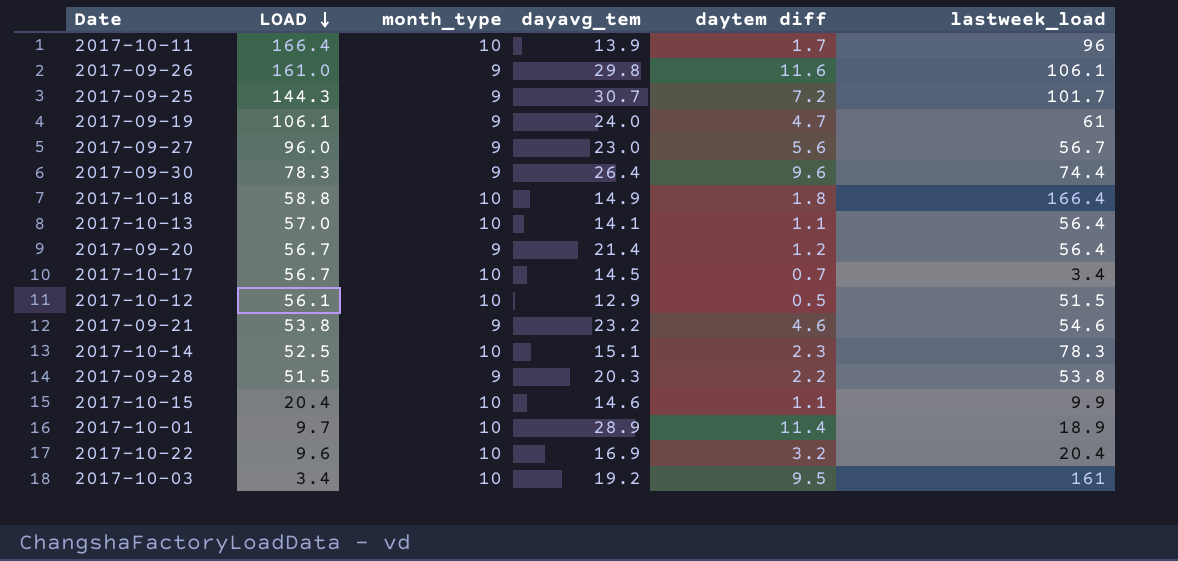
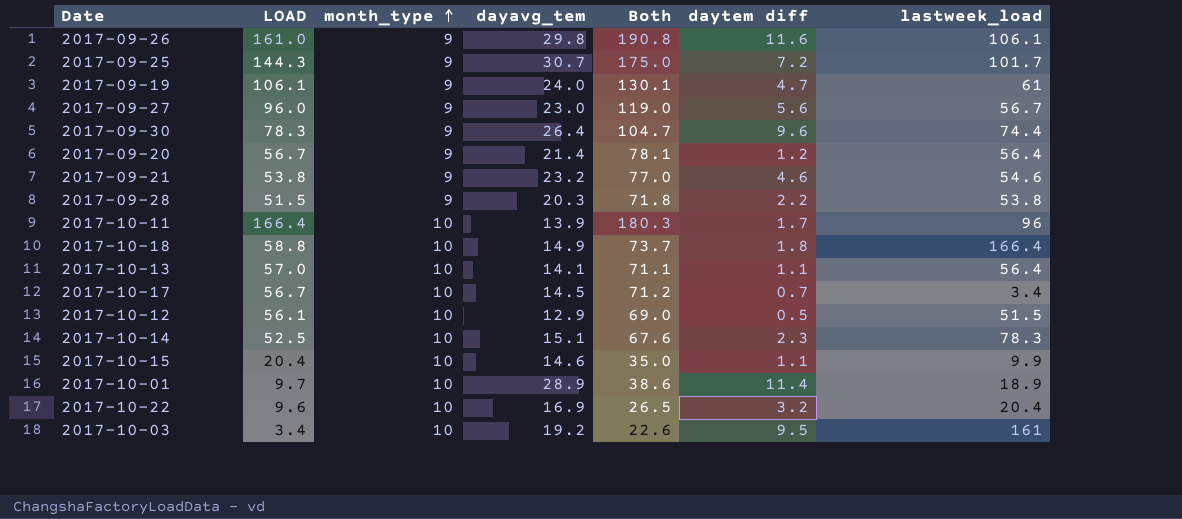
row order: LOAD descending -> month_type ascending
column Both | formula: none -> [LOAD] + [dayavg_tem]

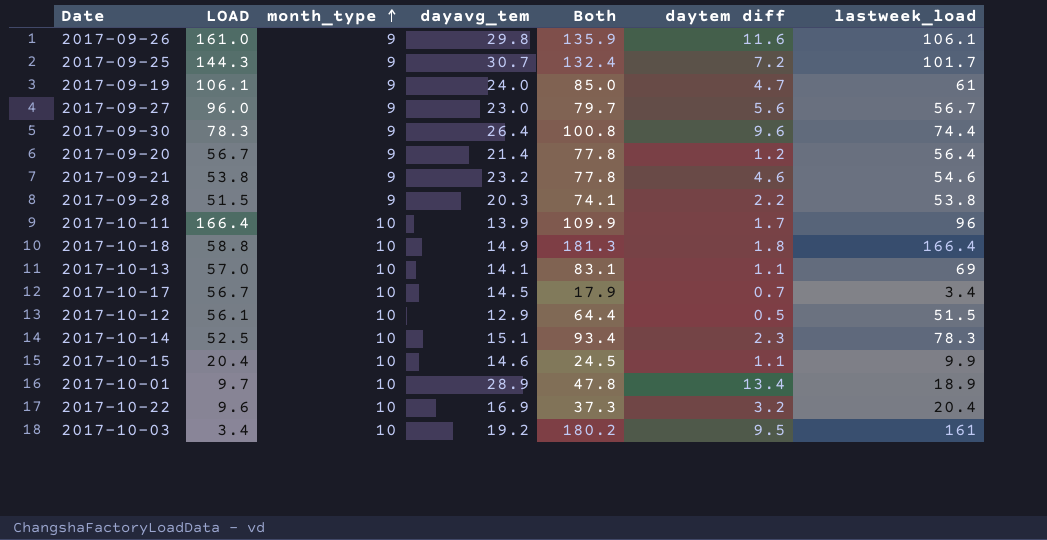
column Both | formula: [LOAD] + [dayavg_tem] -> [dayavg_tem] + [lastweek_load]
2017-10-13 | lastweek_load: 56.4 -> 69
2017-10-01 | daytem diff: 11.4 -> 13.4

